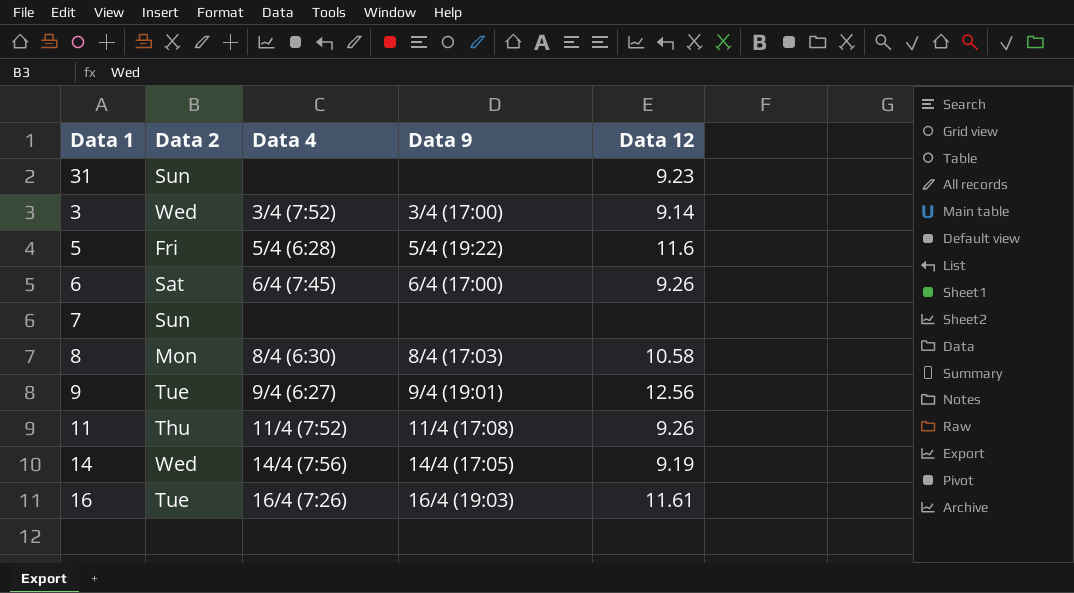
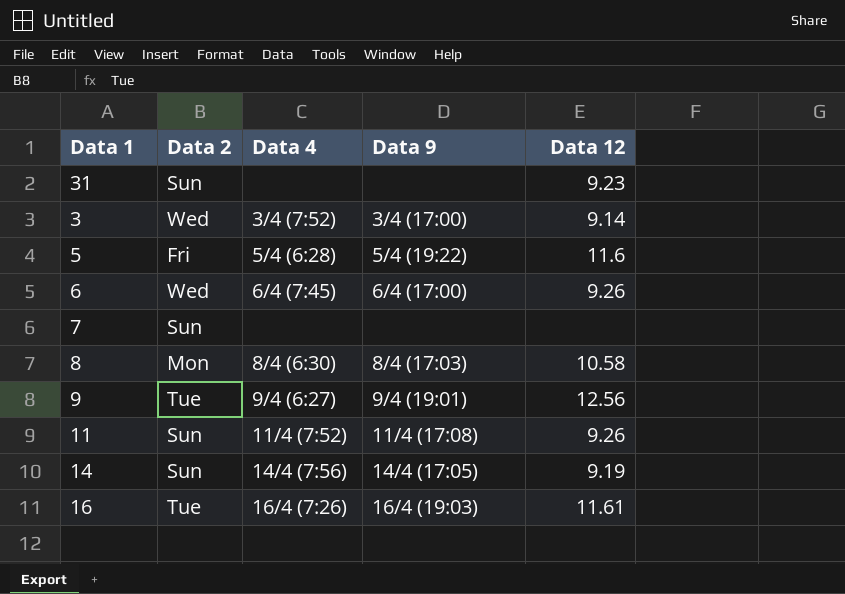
6 | Data 2: Sat -> Wed
11 | Data 2: Thu -> Sun
14 | Data 2: Wed -> Sun

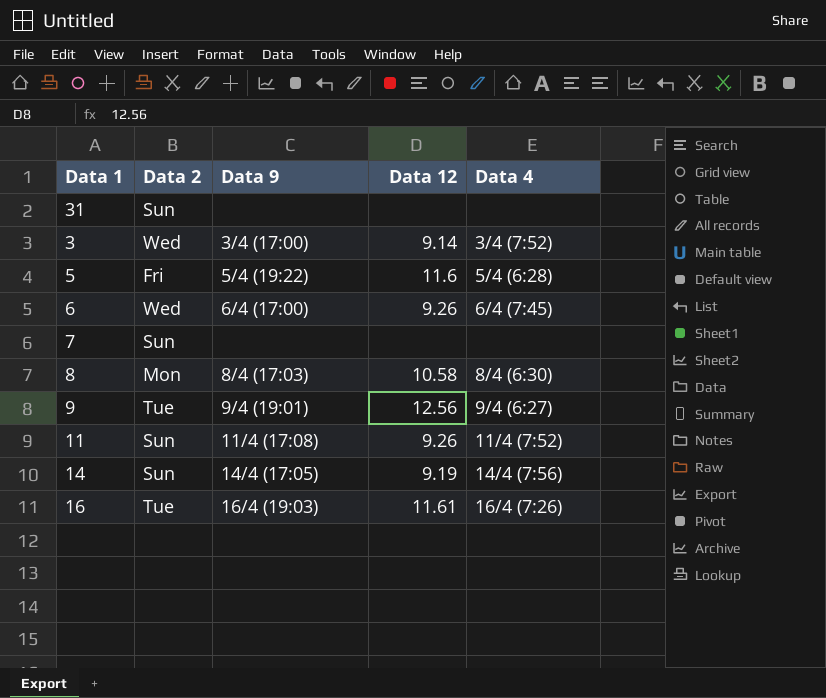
column Data 4 | position: 3 -> 5
31 | Data 12: 9.23 -> none

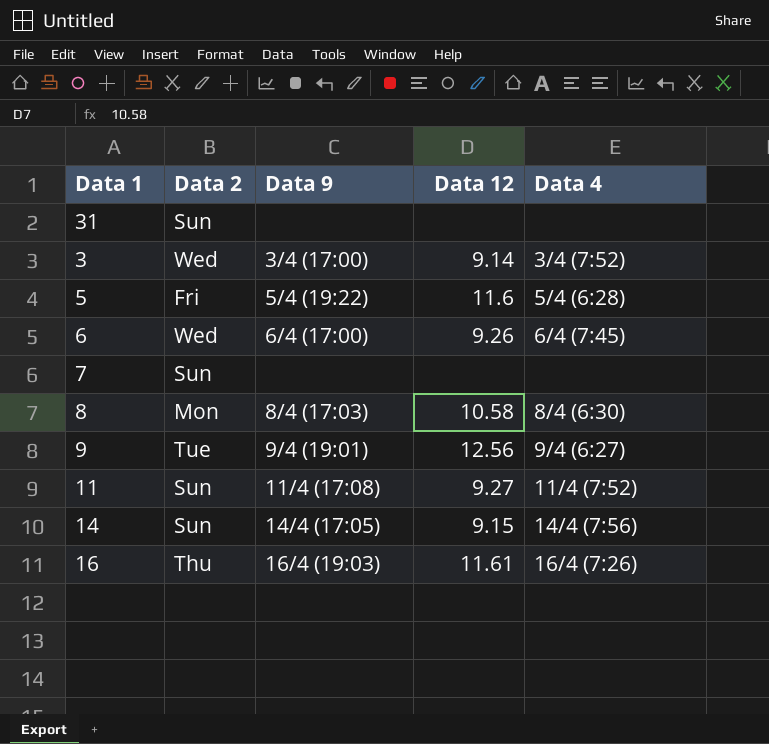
11 | Data 12: 9.26 -> 9.27
14 | Data 12: 9.19 -> 9.15
16 | Data 2: Tue -> Thu

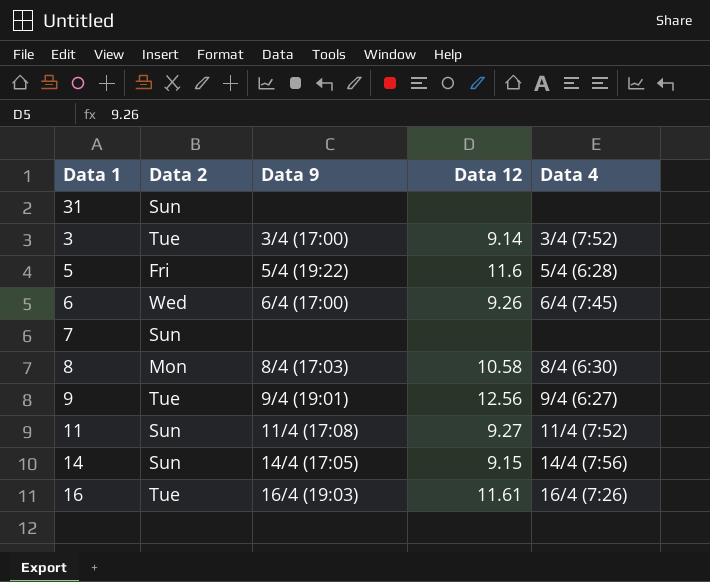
3 | Data 2: Wed -> Tue
16 | Data 2: Thu -> Tue

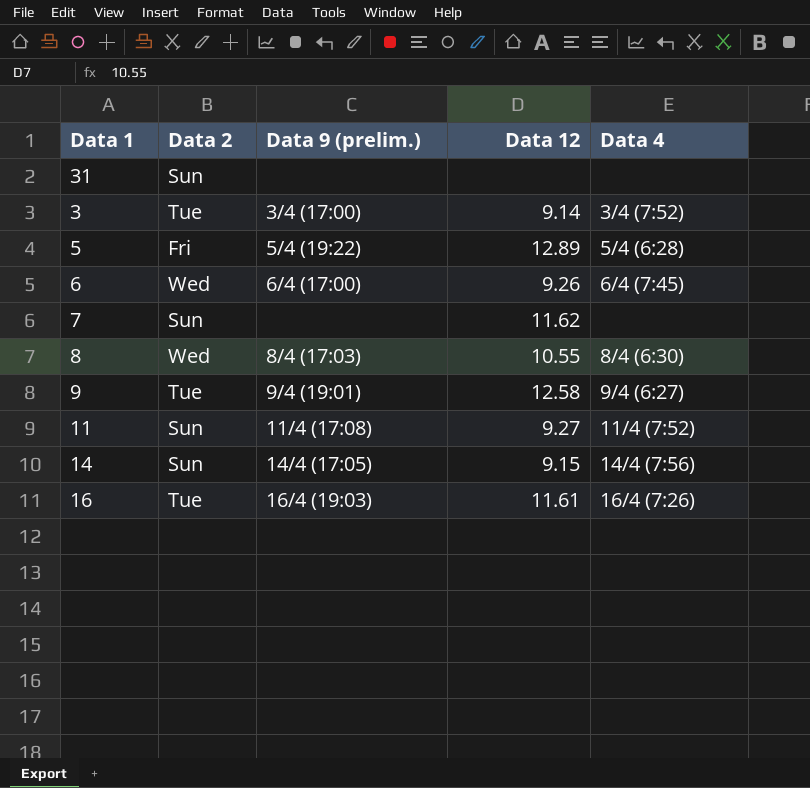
column name: Data 9 -> Data 9 (prelim.)
5 | Data 12: 11.6 -> 12.89
7 | Data 12: none -> 11.62
8 | Data 2: Mon -> Wed
8 | Data 12: 10.58 -> 10.55
9 | Data 12: 12.56 -> 12.58

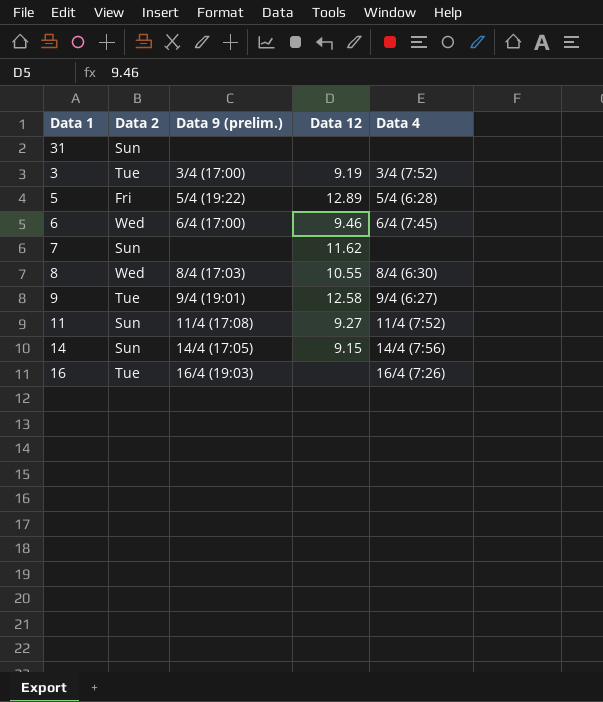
3 | Data 12: 9.14 -> 9.19
6 | Data 12: 9.26 -> 9.46
16 | Data 12: 11.61 -> none

